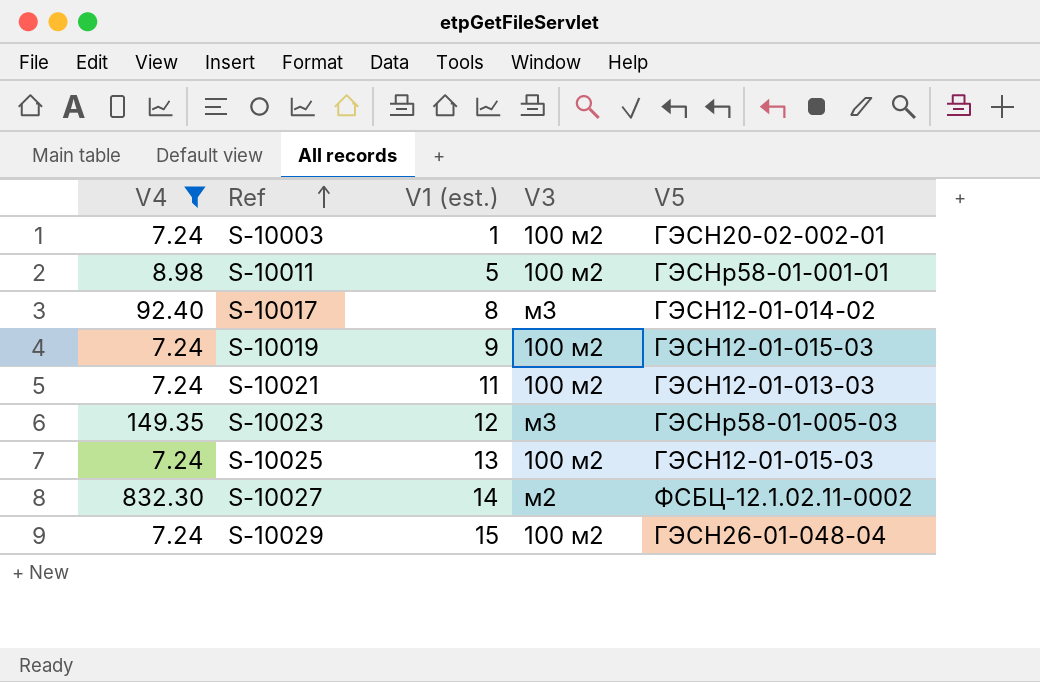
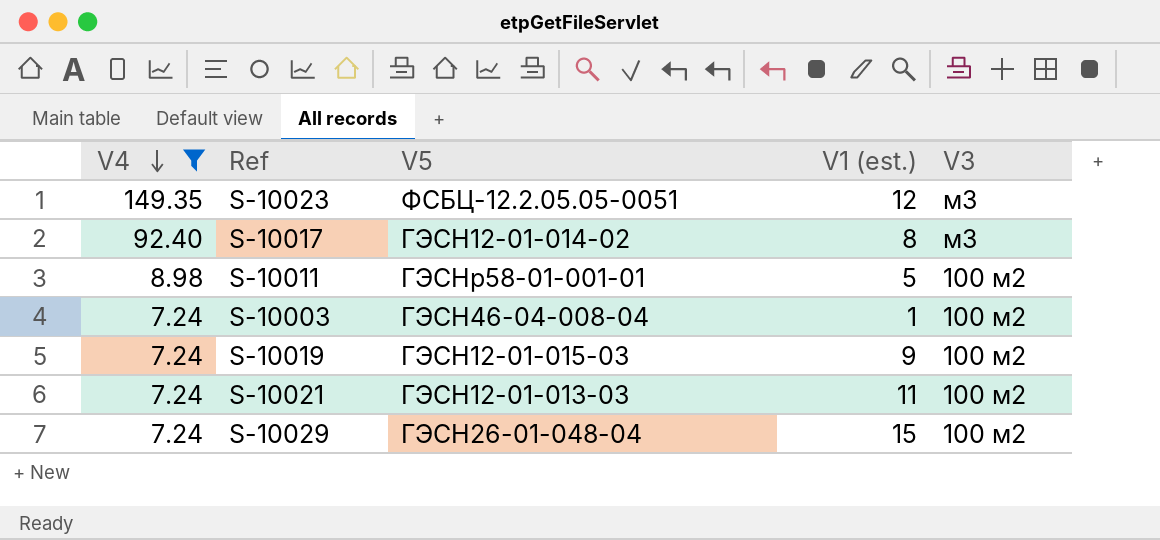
row order: Ref ascending -> V4 descending
column V5 | position: 5 -> 3
row S-10025: 7.24 | 13 | 100 м2 | ГЭСН12-01-015-03 -> none
row S-10027: 832.30 | 14 | м2 | ФСБЦ-12.1.02.11-0002 -> none
S-10023 | V5: ГЭСНр58-01-005-03 -> ФСБЦ-12.2.05.05-0051
S-10003 | V5: ГЭСН20-02-002-01 -> ГЭСН46-04-008-04

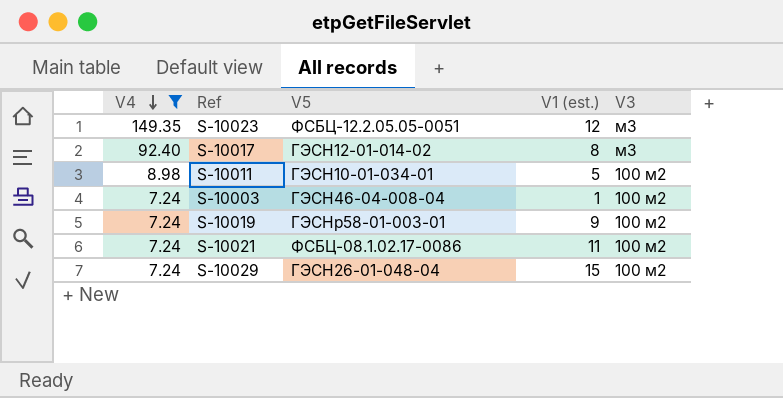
S-10011 | V5: ГЭСНр58-01-001-01 -> ГЭСН10-01-034-01
S-10019 | V5: ГЭСН12-01-015-03 -> ГЭСНр58-01-003-01
S-10021 | V5: ГЭСН12-01-013-03 -> ФСБЦ-08.1.02.17-0086

